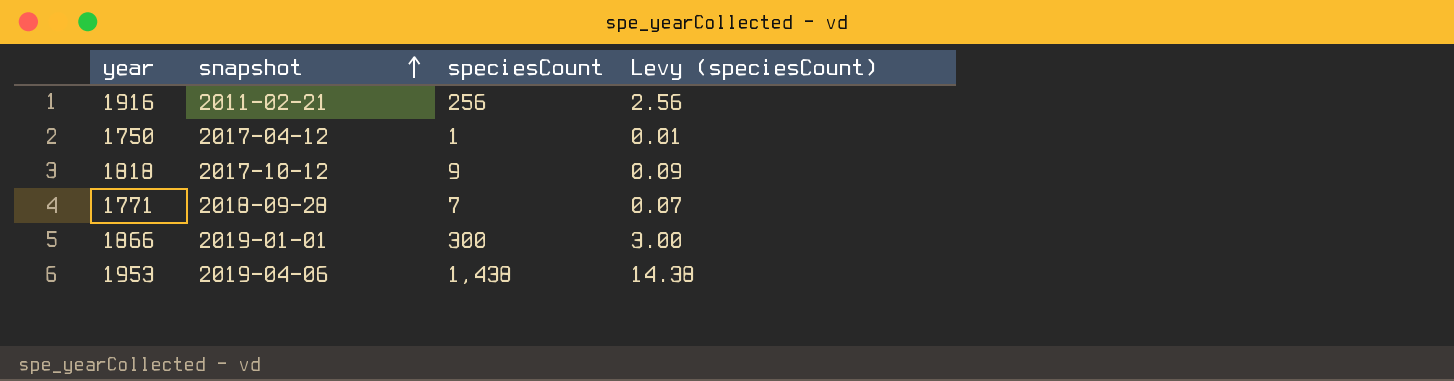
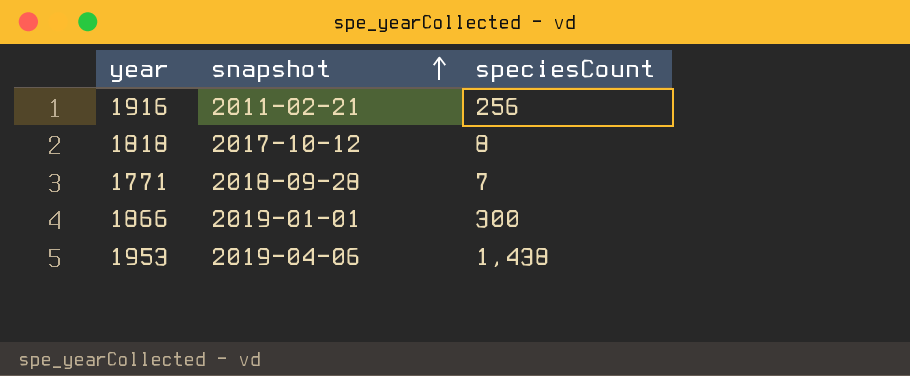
column Levy (speciesCount) | formula: [speciesCount] * 0.01 -> none
row 1750: 2017-04-12 | 1 | 0.01 -> none
1818 | speciesCount: 9 -> 8

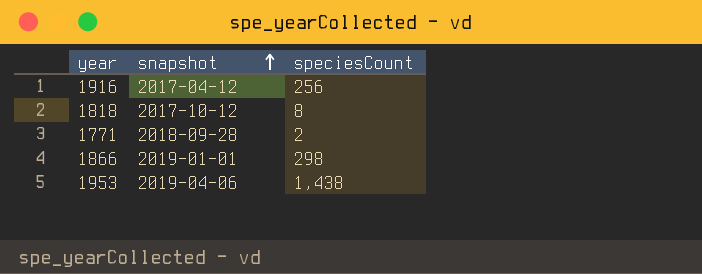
1916 | snapshot: 2011-02-21 -> 2017-04-12
1771 | speciesCount: 7 -> 2
1866 | speciesCount: 300 -> 298

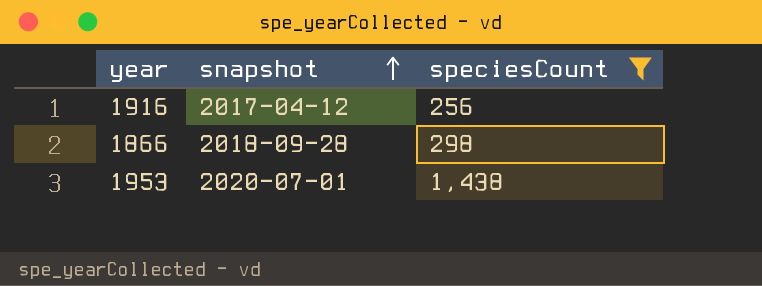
filter: none -> speciesCount >= 256
1866 | snapshot: 2019-01-01 -> 2018-09-28
1953 | snapshot: 2019-04-06 -> 2020-07-01

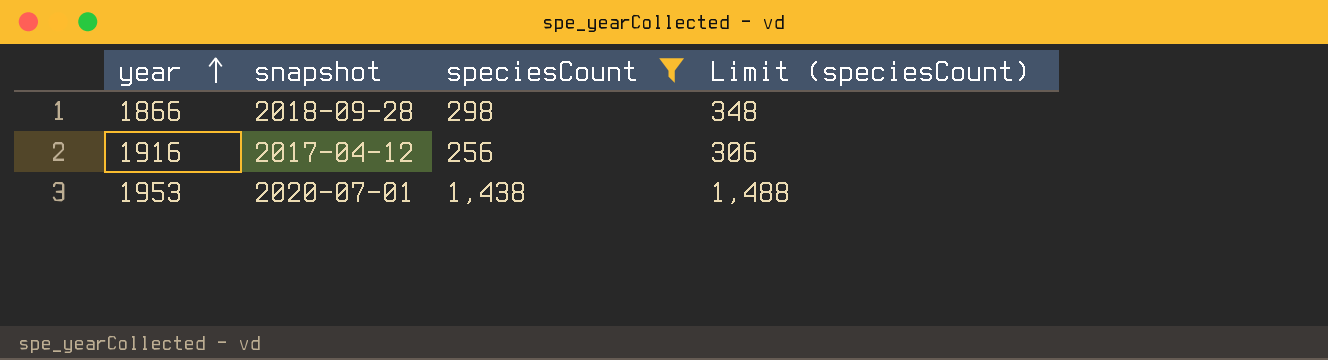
row order: snapshot ascending -> year ascending
column Limit (speciesCount) | formula: none -> [speciesCount] + 50

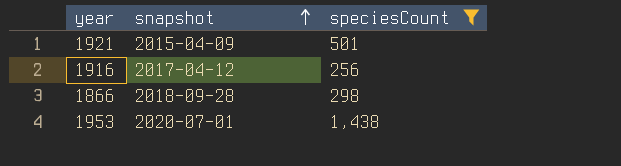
row order: year ascending -> snapshot ascending
column Limit (speciesCount) | formula: [speciesCount] + 50 -> none
row 1921: none -> 2015-04-09 | 501

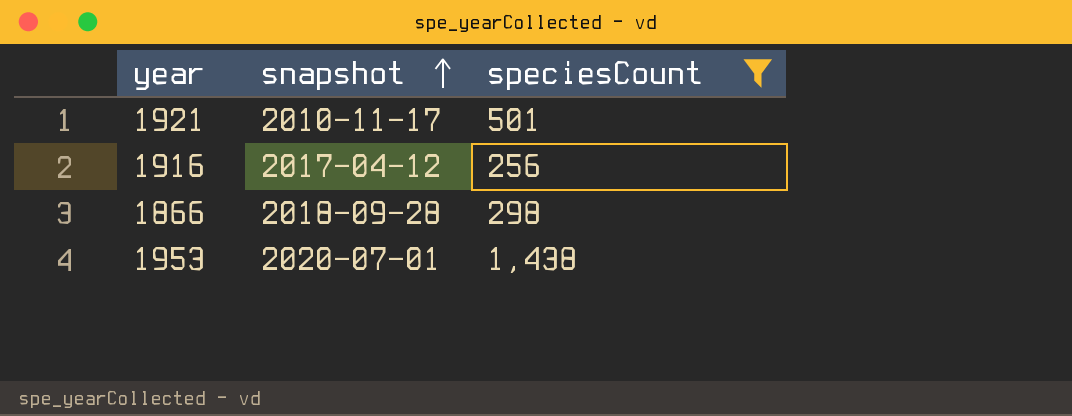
1921 | snapshot: 2015-04-09 -> 2010-11-17

